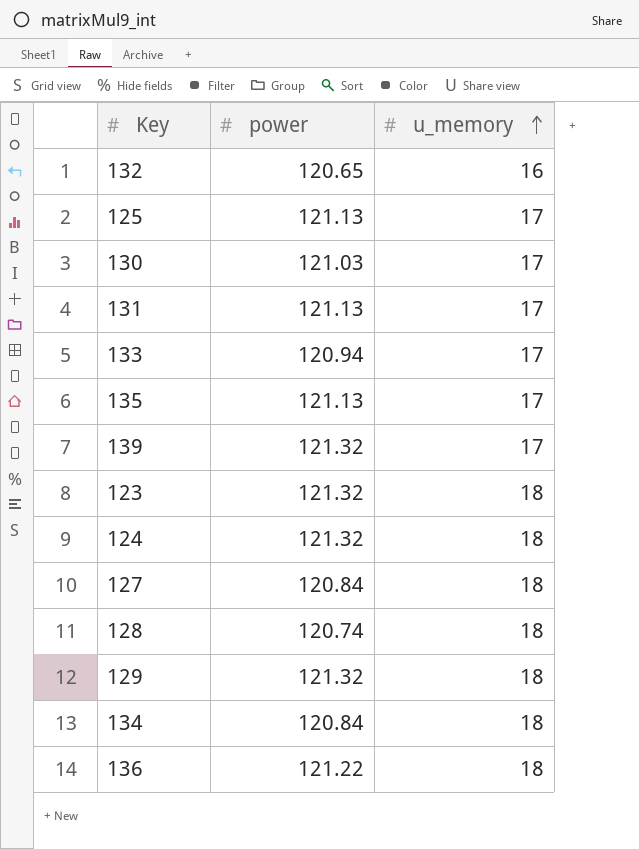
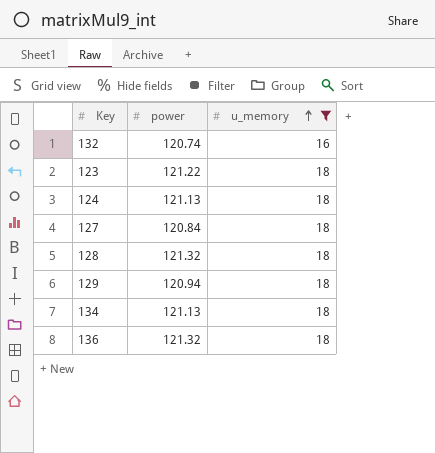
filter: none -> u_memory != 17
132 | power: 120.65 -> 120.74
123 | power: 121.32 -> 121.22
124 | power: 121.32 -> 121.13
128 | power: 120.74 -> 121.32
129 | power: 121.32 -> 120.94
134 | power: 120.84 -> 121.13
136 | power: 121.22 -> 121.32

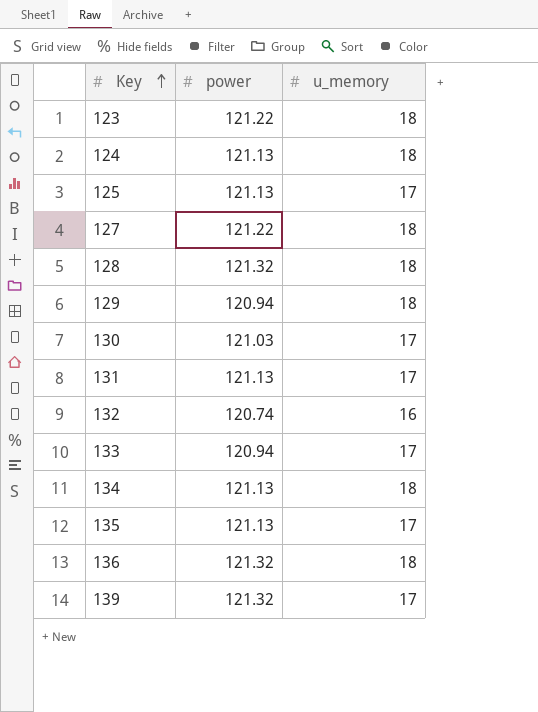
filter: u_memory != 17 -> none
row order: u_memory ascending -> Key ascending
127 | power: 120.84 -> 121.22

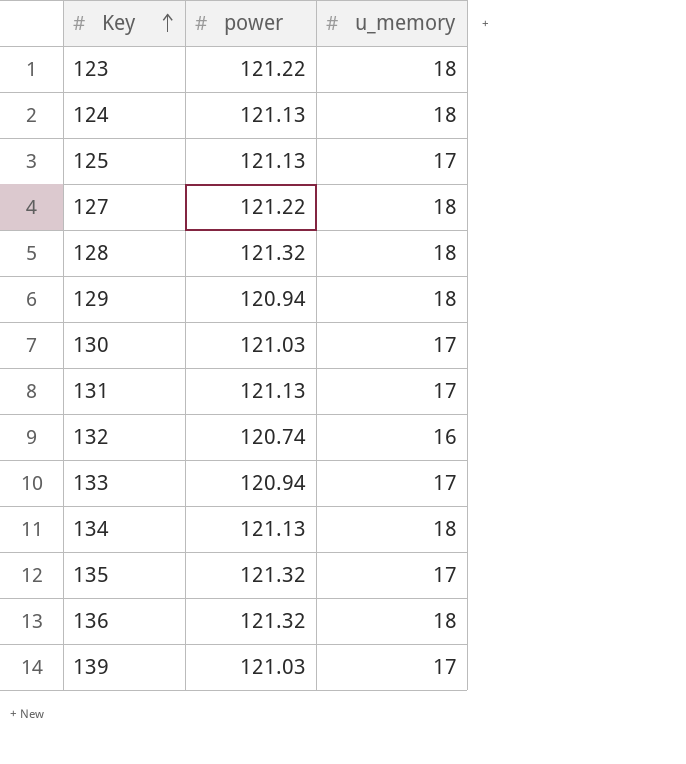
135 | power: 121.13 -> 121.32
139 | power: 121.32 -> 121.03

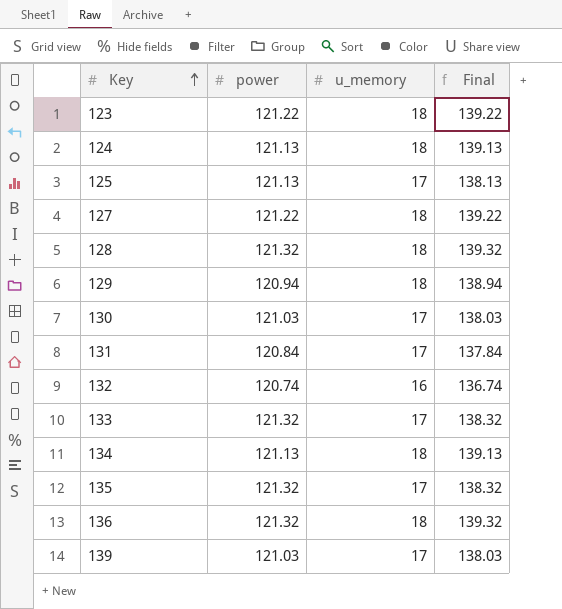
column Final | formula: none -> [power] + [u_memory]
131 | power: 121.13 -> 120.84
133 | power: 120.94 -> 121.32

